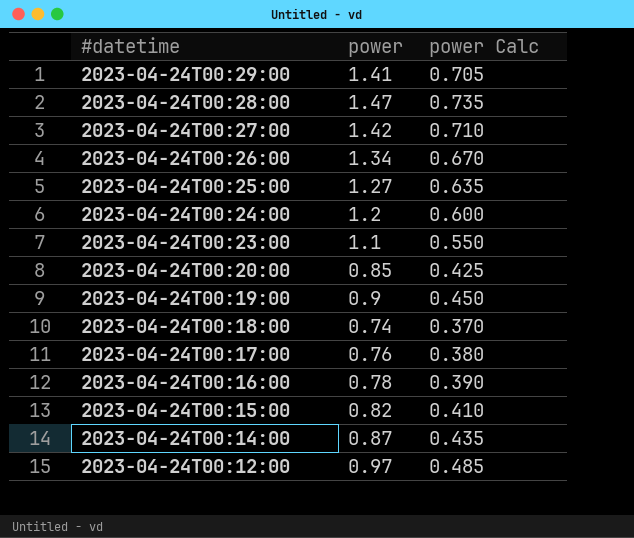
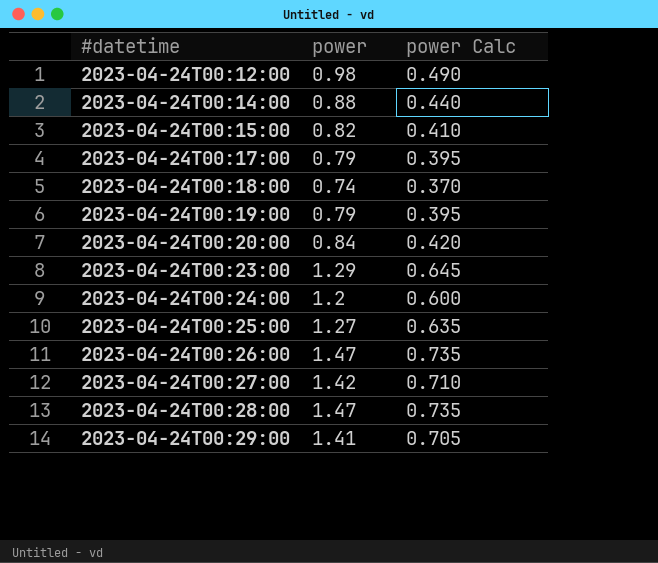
row order: #datetime descending -> #datetime ascending
row 2023-04-24T00:16:00: 0.78 | 0.390 -> none
2023-04-24T00:12:00 | power: 0.97 -> 0.98
2023-04-24T00:12:00 | power Calc: 0.485 -> 0.490
2023-04-24T00:14:00 | power: 0.87 -> 0.88
2023-04-24T00:14:00 | power Calc: 0.435 -> 0.440
2023-04-24T00:17:00 | power: 0.76 -> 0.79
2023-04-24T00:17:00 | power Calc: 0.380 -> 0.395
2023-04-24T00:19:00 | power: 0.9 -> 0.79
2023-04-24T00:19:00 | power Calc: 0.450 -> 0.395
2023-04-24T00:20:00 | power: 0.85 -> 0.84
2023-04-24T00:20:00 | power Calc: 0.425 -> 0.420
2023-04-24T00:23:00 | power: 1.1 -> 1.29
2023-04-24T00:23:00 | power Calc: 0.550 -> 0.645
2023-04-24T00:26:00 | power: 1.34 -> 1.47
2023-04-24T00:26:00 | power Calc: 0.670 -> 0.735

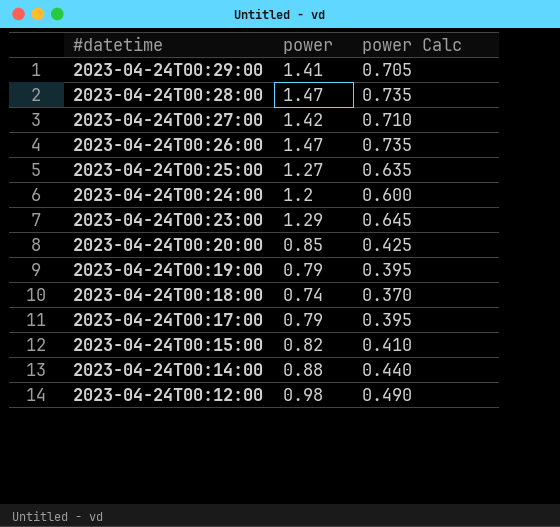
row order: #datetime ascending -> #datetime descending
2023-04-24T00:20:00 | power: 0.84 -> 0.85
2023-04-24T00:20:00 | power Calc: 0.420 -> 0.425

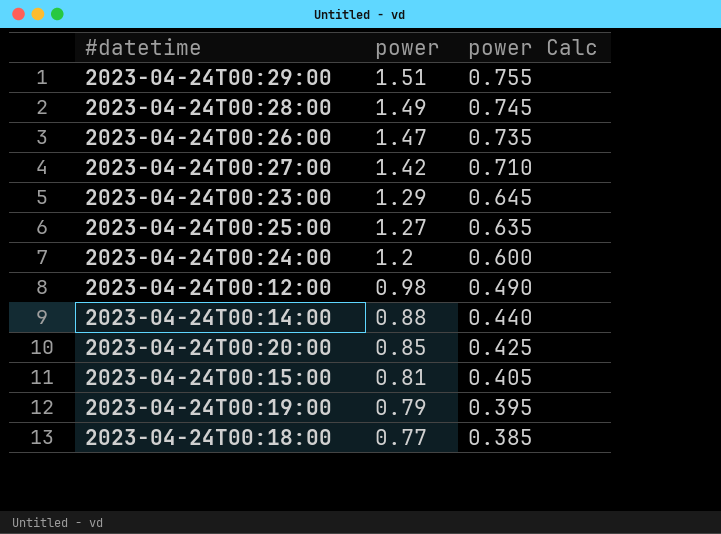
row order: #datetime descending -> power descending
row 2023-04-24T00:17:00: 0.79 | 0.395 -> none
2023-04-24T00:29:00 | power: 1.41 -> 1.51
2023-04-24T00:29:00 | power Calc: 0.705 -> 0.755
2023-04-24T00:28:00 | power: 1.47 -> 1.49
2023-04-24T00:28:00 | power Calc: 0.735 -> 0.745
2023-04-24T00:15:00 | power: 0.82 -> 0.81
2023-04-24T00:15:00 | power Calc: 0.410 -> 0.405
2023-04-24T00:18:00 | power: 0.74 -> 0.77
2023-04-24T00:18:00 | power Calc: 0.370 -> 0.385

